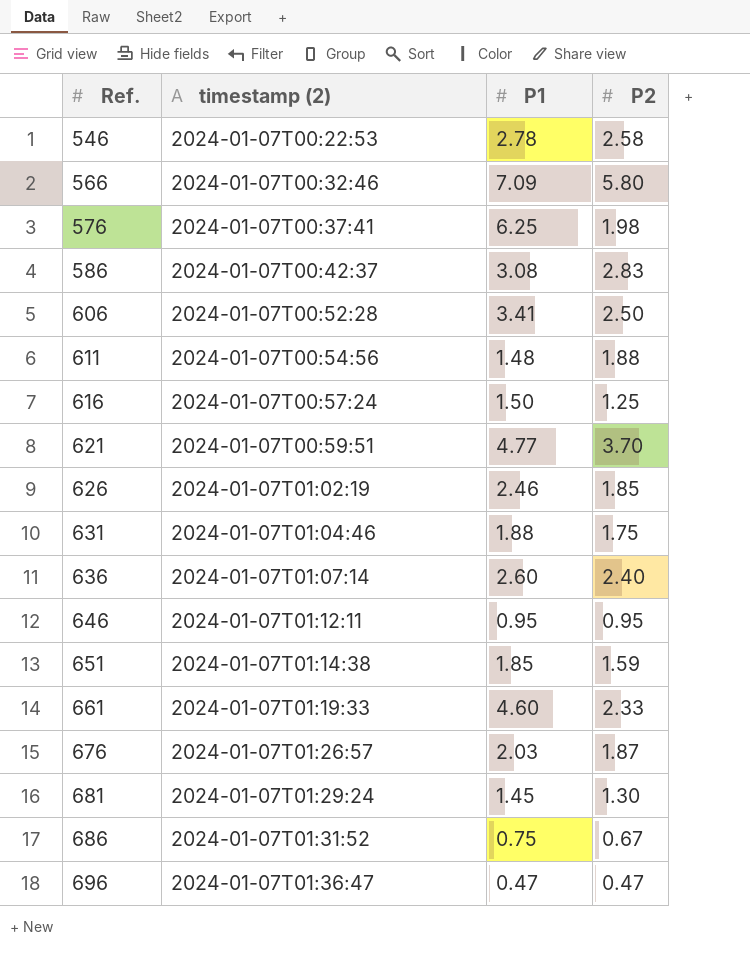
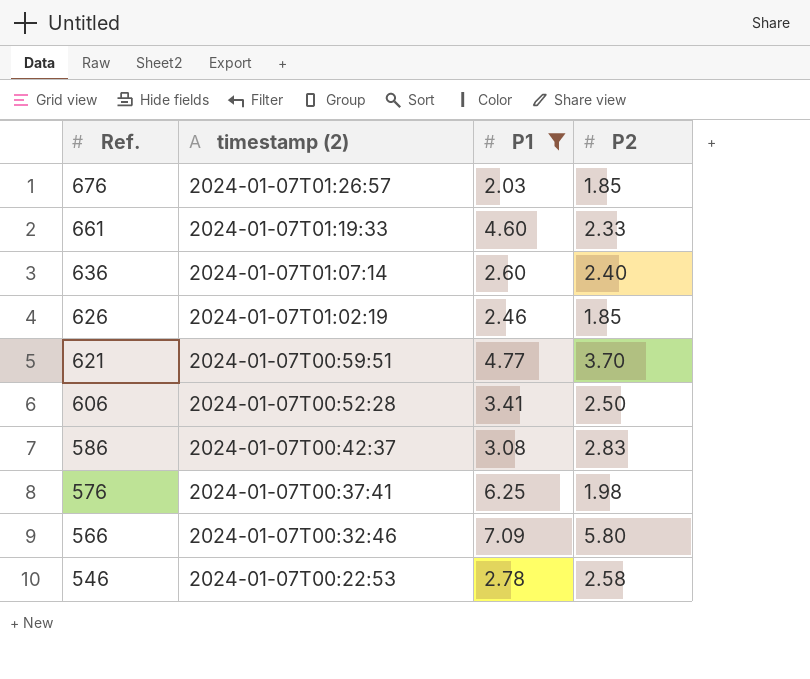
filter: none -> P1 >= 2.03
row order: Ref. ascending -> Ref. descending
676 | P2: 1.87 -> 1.85

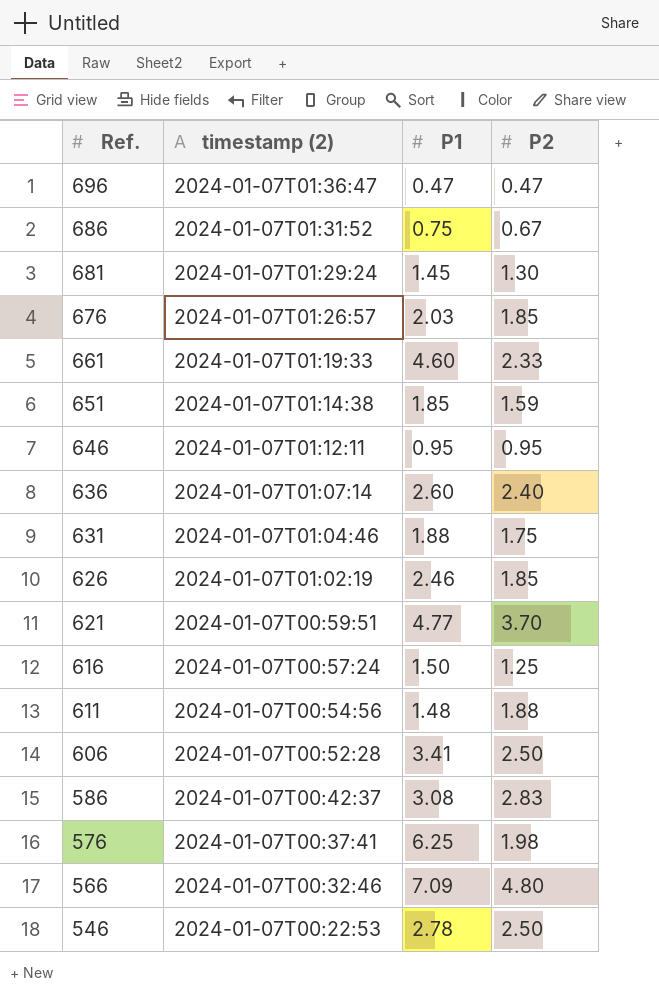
filter: P1 >= 2.03 -> none
566 | P2: 5.80 -> 4.80
546 | P2: 2.58 -> 2.50

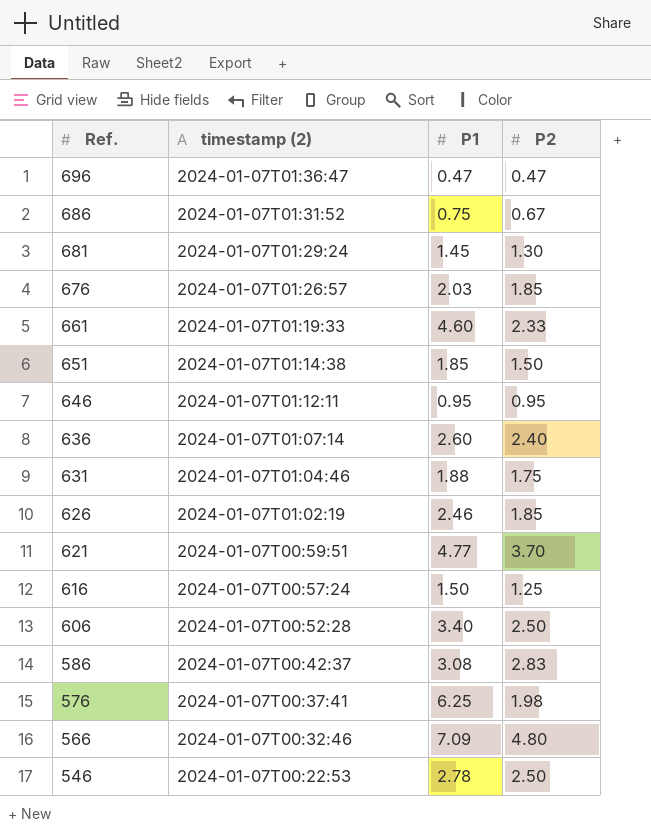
row 611: 2024-01-07T00:54:56 | 1.48 | 1.88 -> none
651 | P2: 1.59 -> 1.50
606 | P1: 3.41 -> 3.40

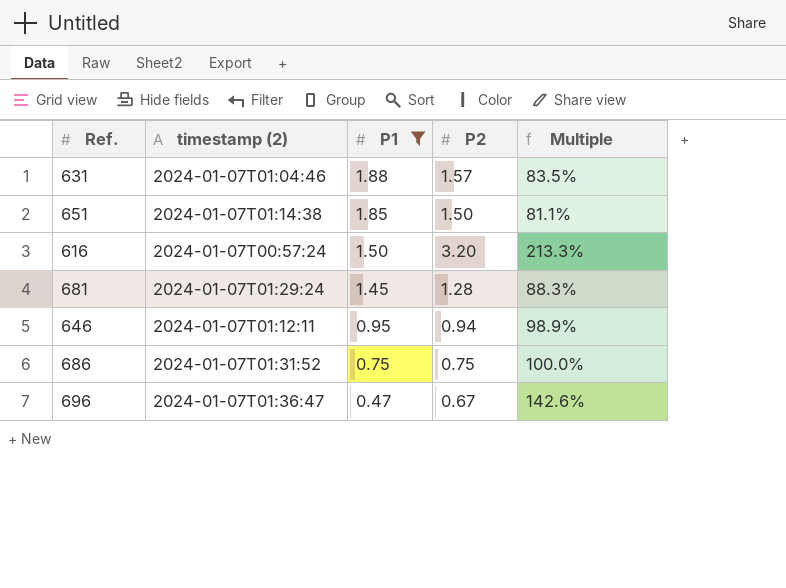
filter: none -> P1 <= 1.88
row order: Ref. descending -> P1 descending
column Multiple | formula: none -> [P2] / [P1]
631 | P2: 1.75 -> 1.57
616 | P2: 1.25 -> 3.20
681 | P2: 1.30 -> 1.28
646 | P2: 0.95 -> 0.94
686 | P2: 0.67 -> 0.75
696 | P2: 0.47 -> 0.67

